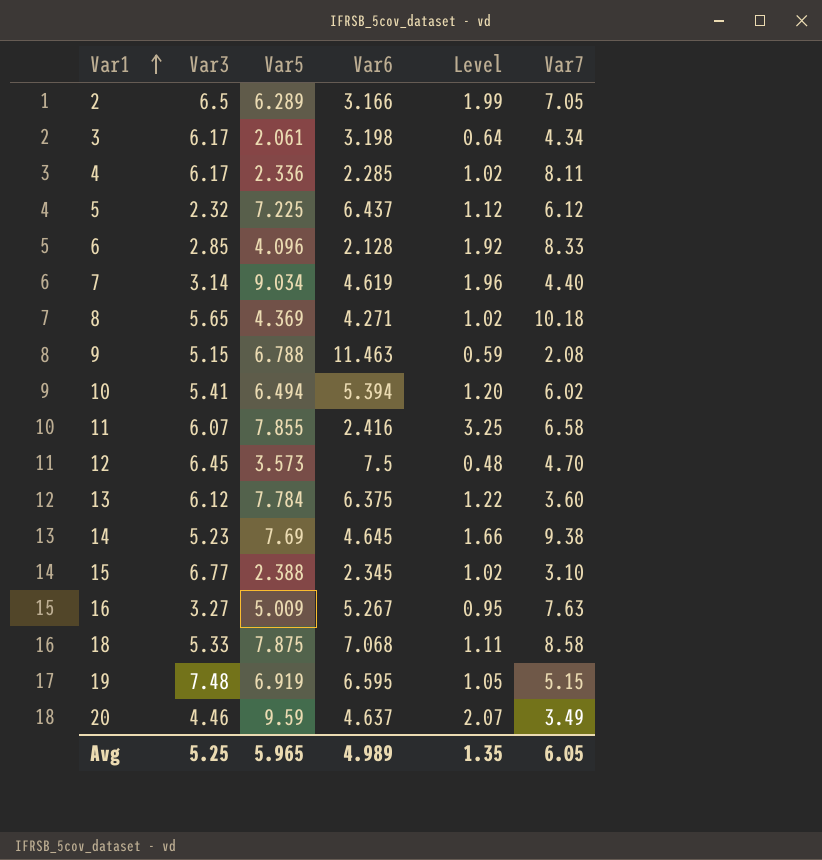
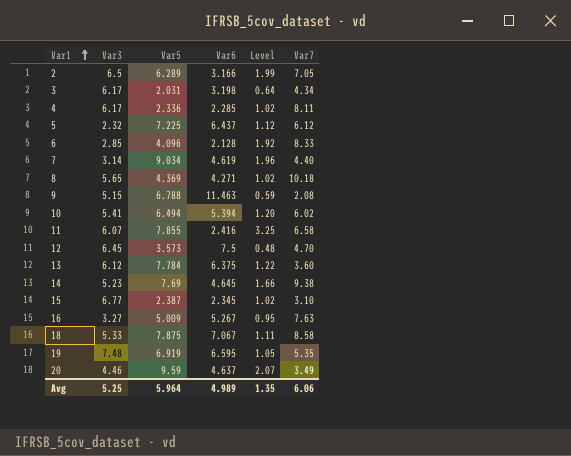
3 | Var5: 2.061 -> 2.031
15 | Var5: 2.388 -> 2.387
18 | Var6: 7.068 -> 7.067
19 | Var7: 5.15 -> 5.35
Avg | Var5: 5.965 -> 5.964
Avg | Var7: 6.05 -> 6.06

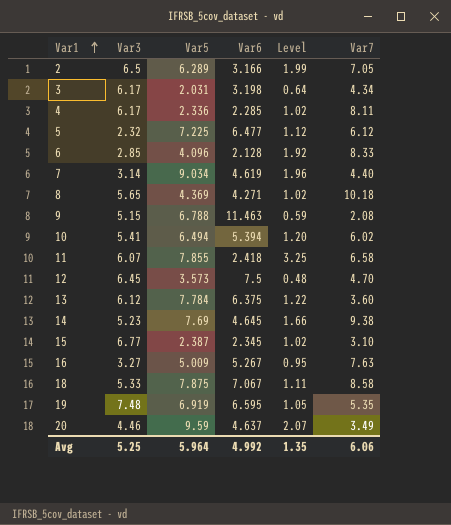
5 | Var6: 6.437 -> 6.477
11 | Var6: 2.416 -> 2.418
Avg | Var6: 4.989 -> 4.992

